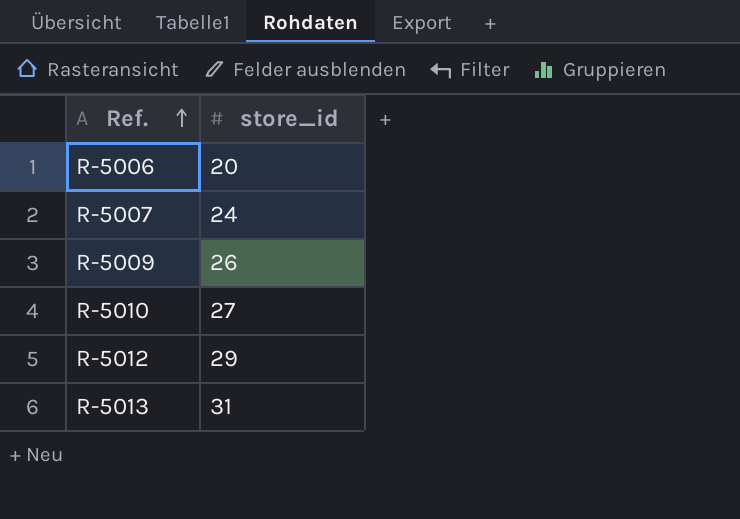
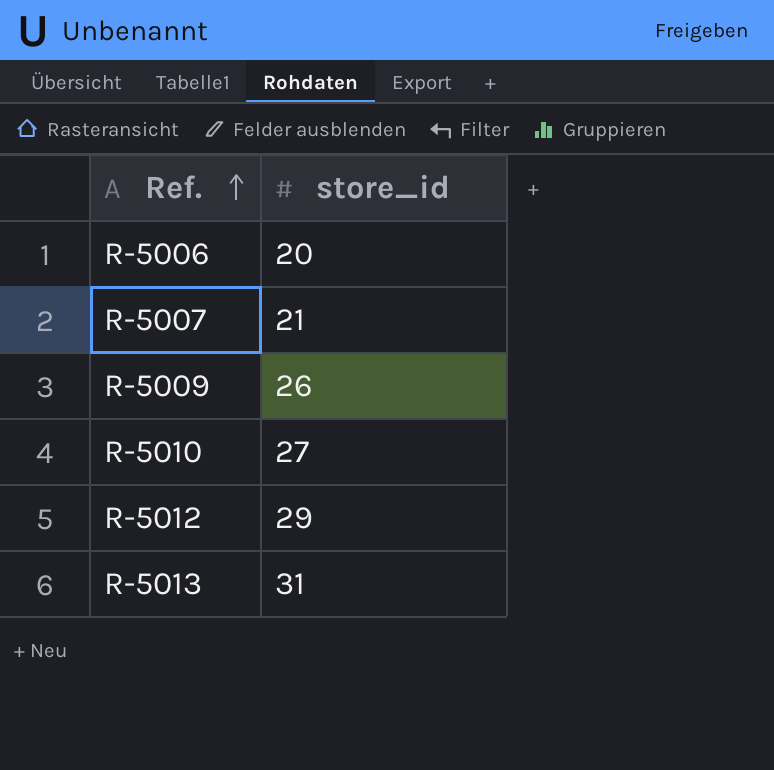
R-5007 | store_id: 24 -> 21

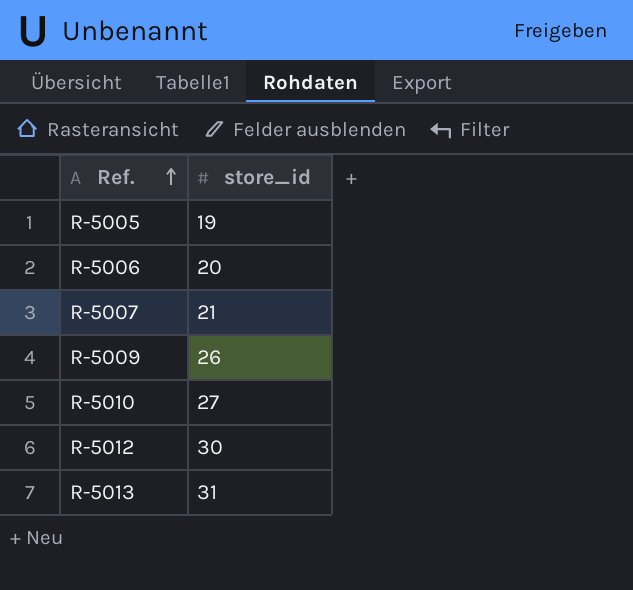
row R-5005: none -> 19
R-5012 | store_id: 29 -> 30

